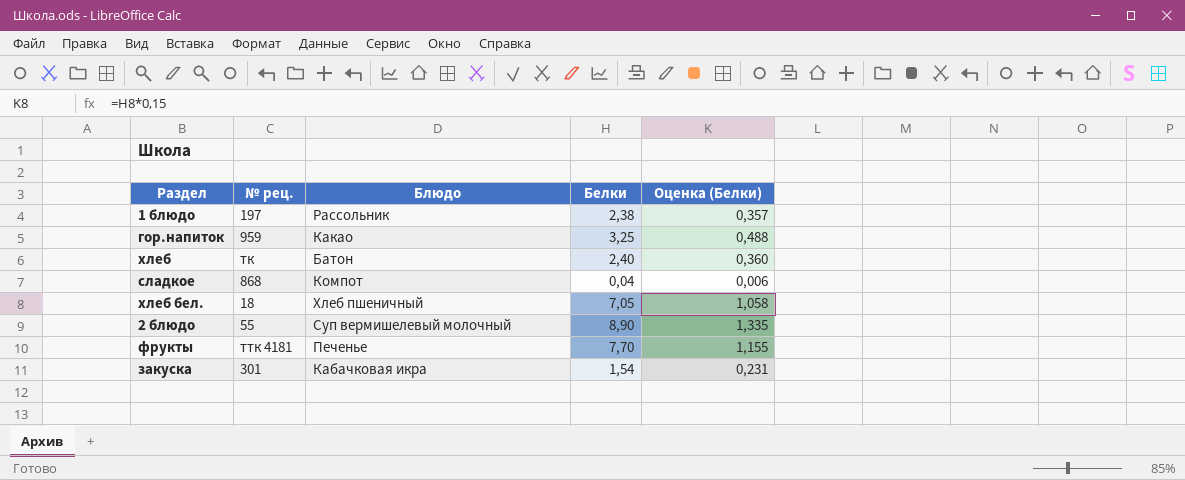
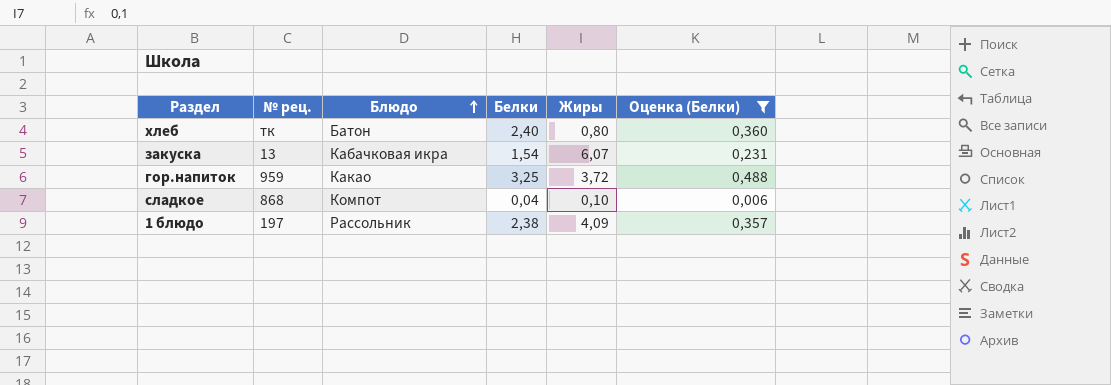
filter: none -> Оценка (Белки) <= 0,488
row order: none -> Блюдо ascending
column Жиры | position: none -> 5
закуска | № рец.: 301 -> 13

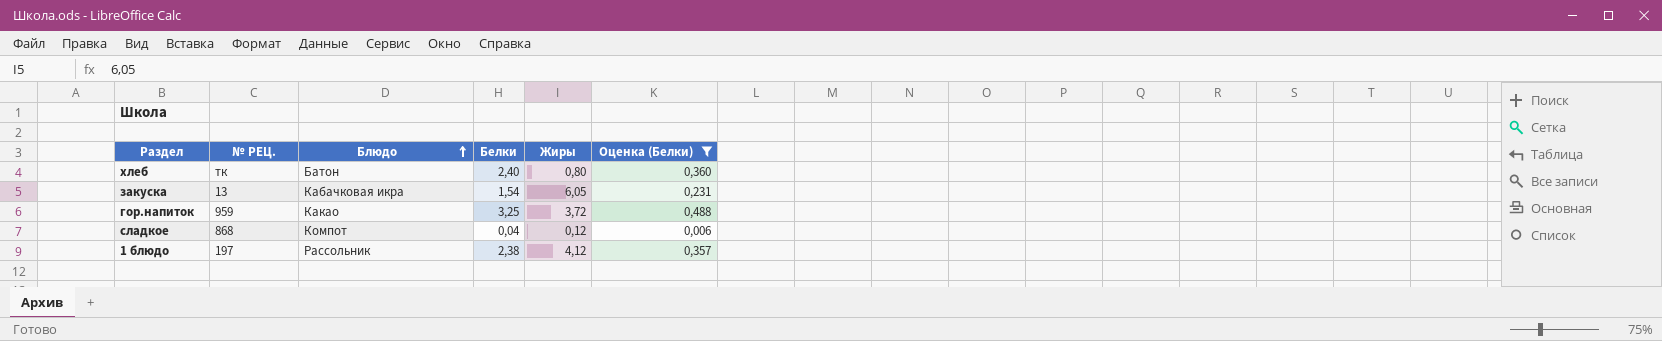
column name: № рец. -> № РЕЦ.
закуска | Жиры: 6,07 -> 6,05
сладкое | Жиры: 0,10 -> 0,12
1 блюдо | Жиры: 4,09 -> 4,12

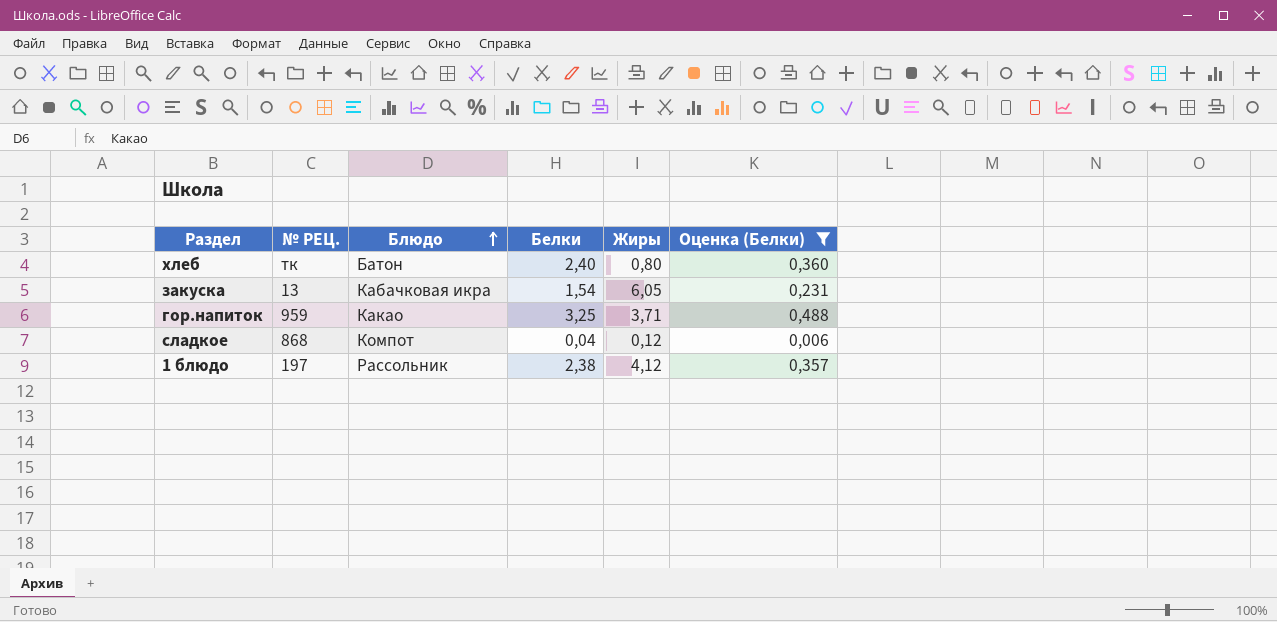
гор.напиток | Жиры: 3,72 -> 3,71

